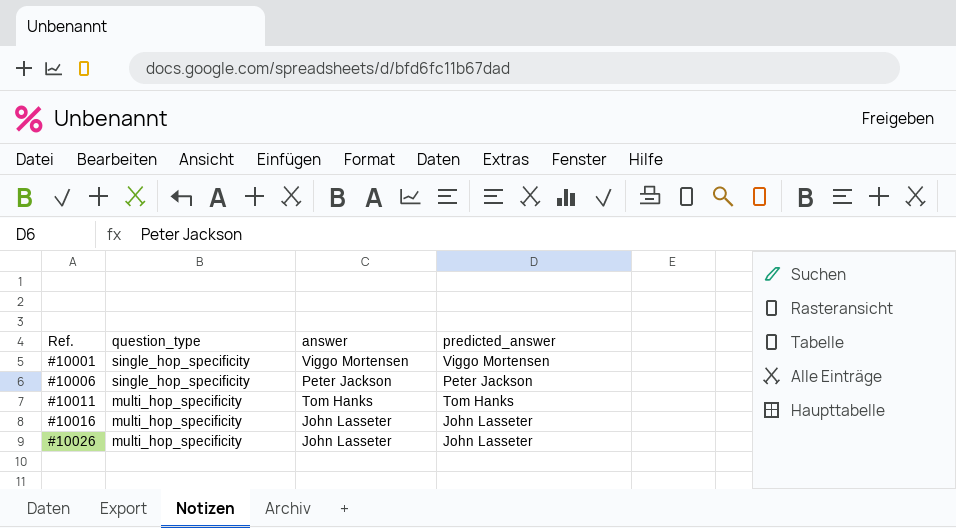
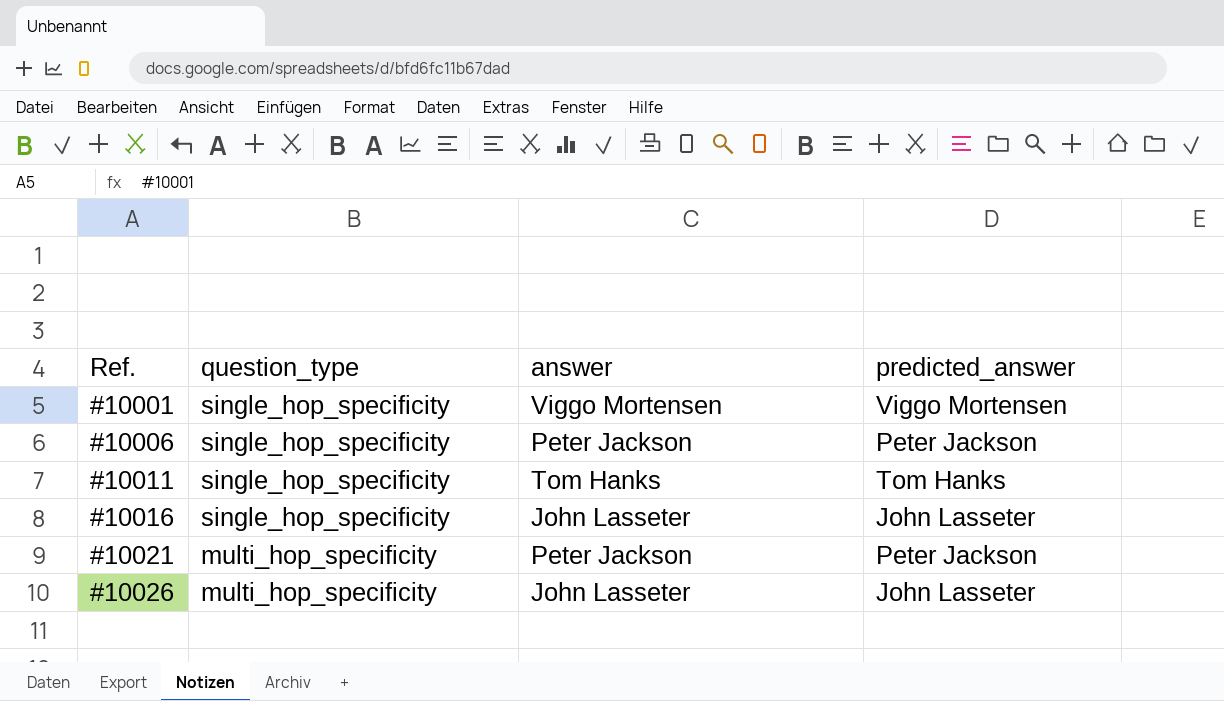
#10011 | question_type: multi_hop_specificity -> single_hop_specificity
#10016 | question_type: multi_hop_specificity -> single_hop_specificity
row #10021: none -> multi_hop_specificity | Peter Jackson | Peter Jackson

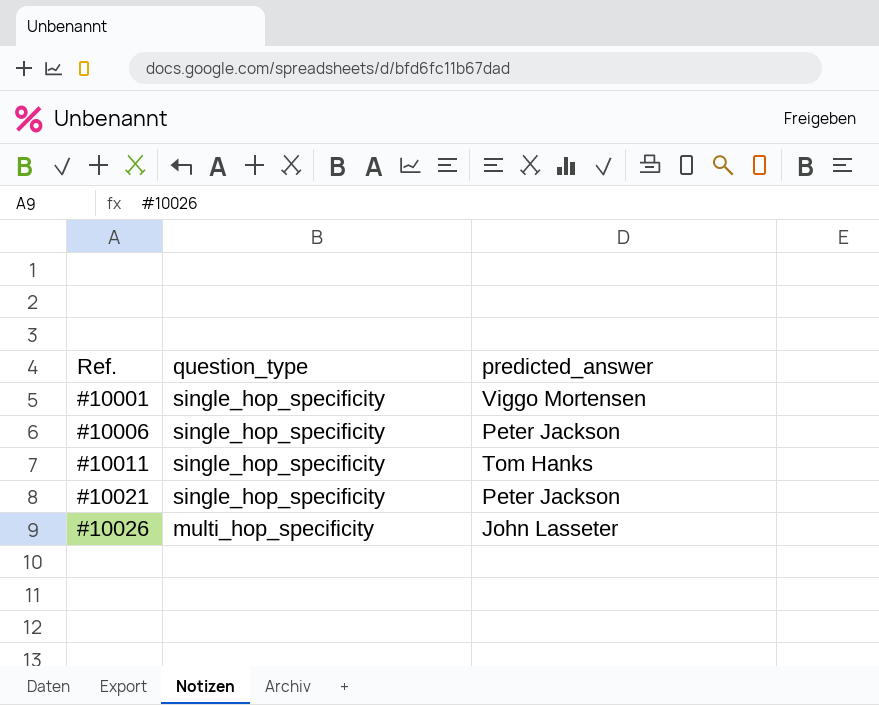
column answer | position: 3 -> none
row #10016: single_hop_specificity | John Lasseter | John Lasseter -> none
#10021 | question_type: multi_hop_specificity -> single_hop_specificity

